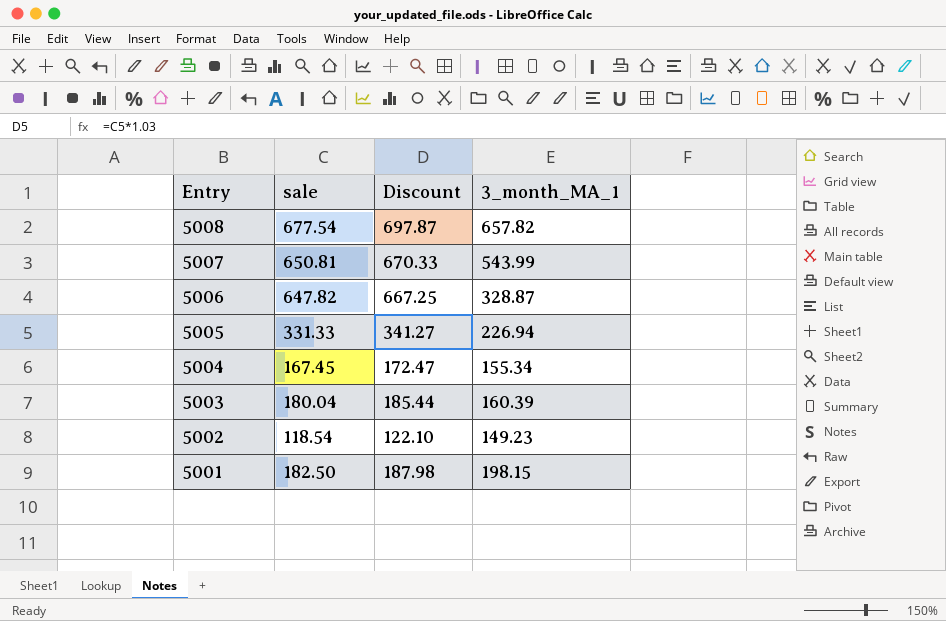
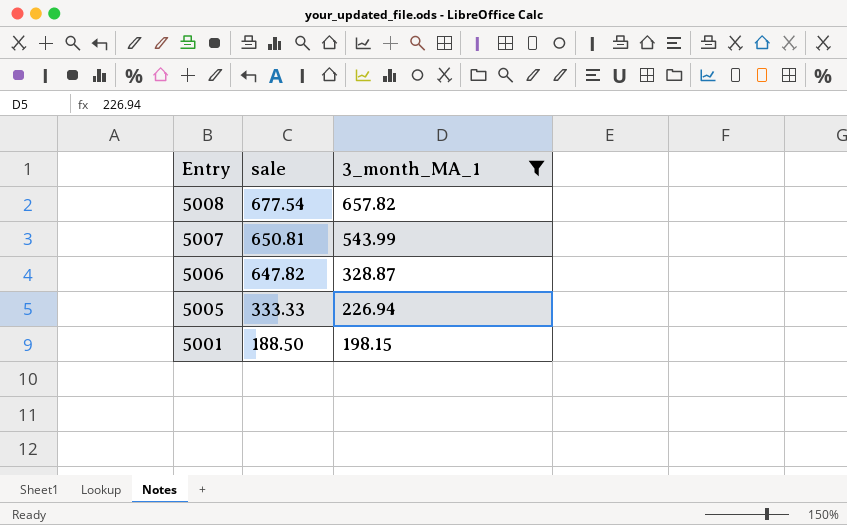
filter: none -> 3_month_MA_1 >= 198.15
column Discount | formula: [sale] * 1.03 -> none
5005 | sale: 331.33 -> 333.33
5001 | sale: 182.50 -> 188.50

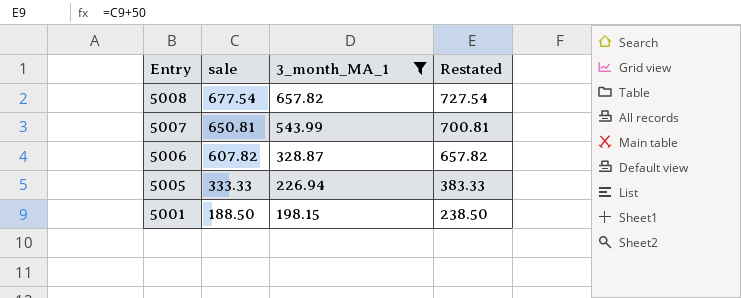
column Restated | formula: none -> [sale] + 50
5006 | sale: 647.82 -> 607.82

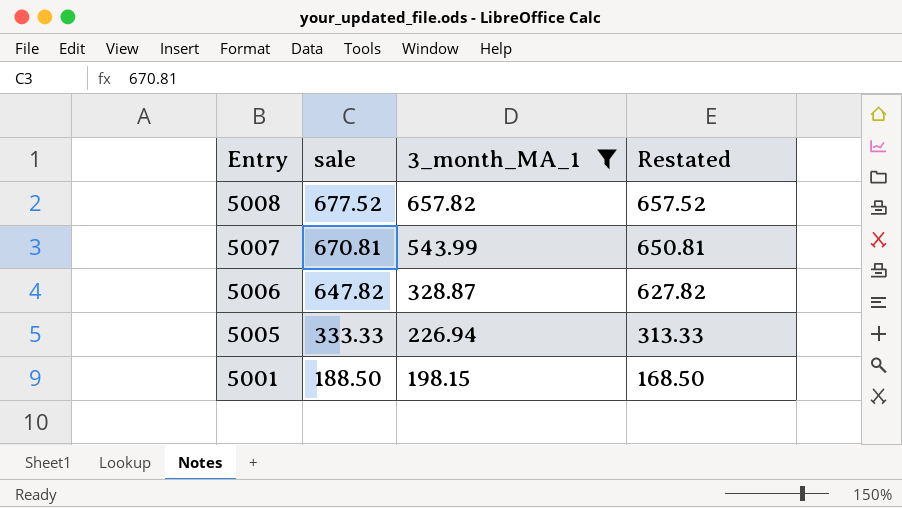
column Restated | formula: [sale] + 50 -> [sale] - 20
5008 | sale: 677.54 -> 677.52
5007 | sale: 650.81 -> 670.81
5006 | sale: 607.82 -> 647.82

